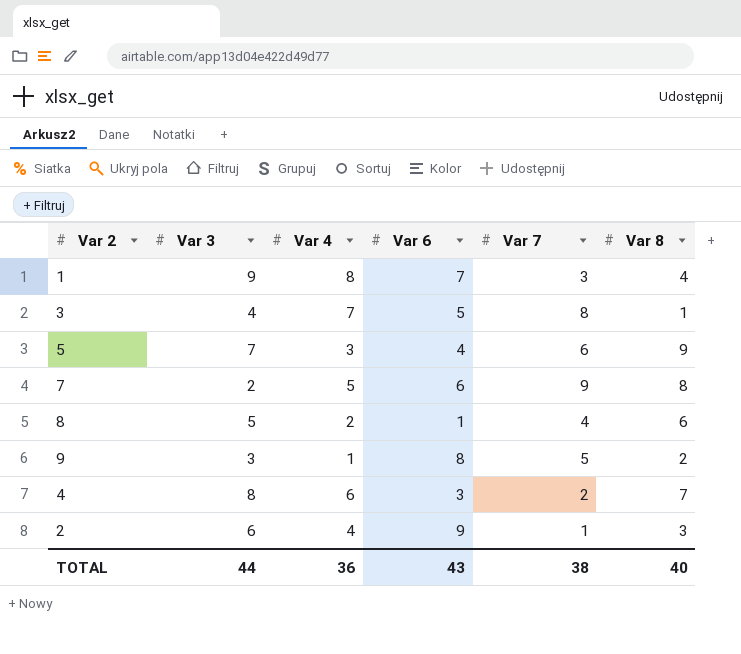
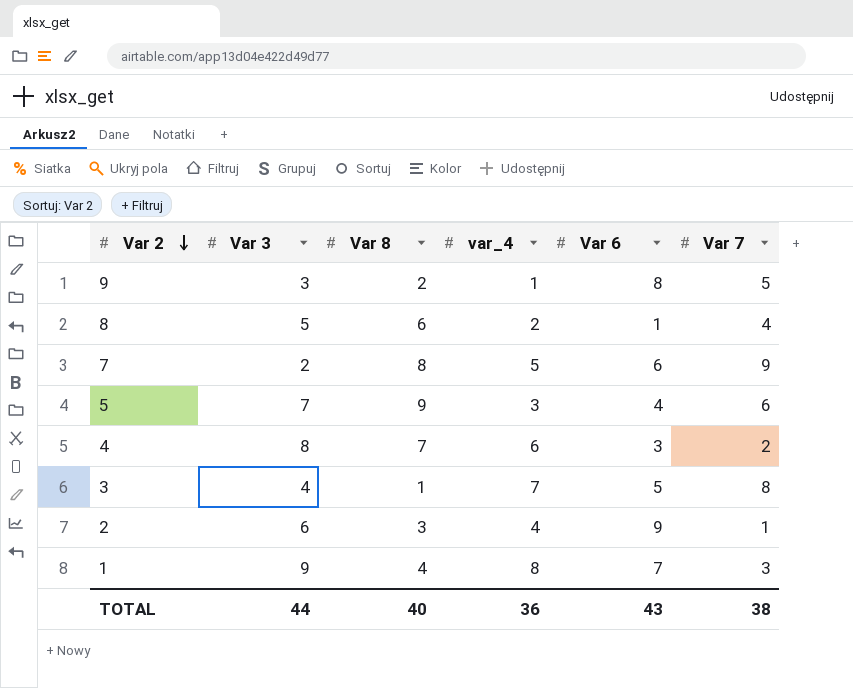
row order: none -> Var 2 descending
column Var 8 | position: 6 -> 3
column name: Var 4 -> var_4

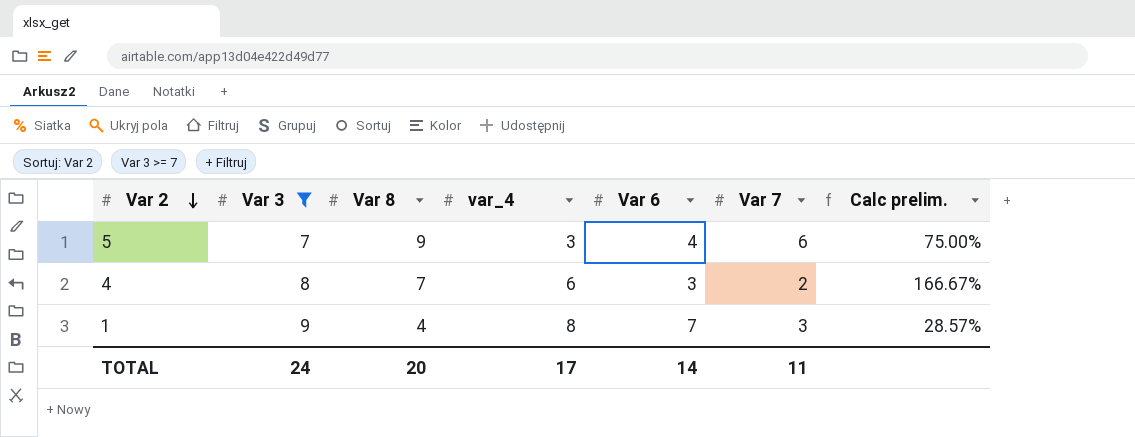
filter: none -> Var 3 >= 7
column Calc prelim. | formula: none -> ([Var 3] - [Var 6]) / [Var 6]
TOTAL | Var 3: 44 -> 24
TOTAL | Var 8: 40 -> 20
TOTAL | var_4: 36 -> 17
TOTAL | Var 6: 43 -> 14
TOTAL | Var 7: 38 -> 11

